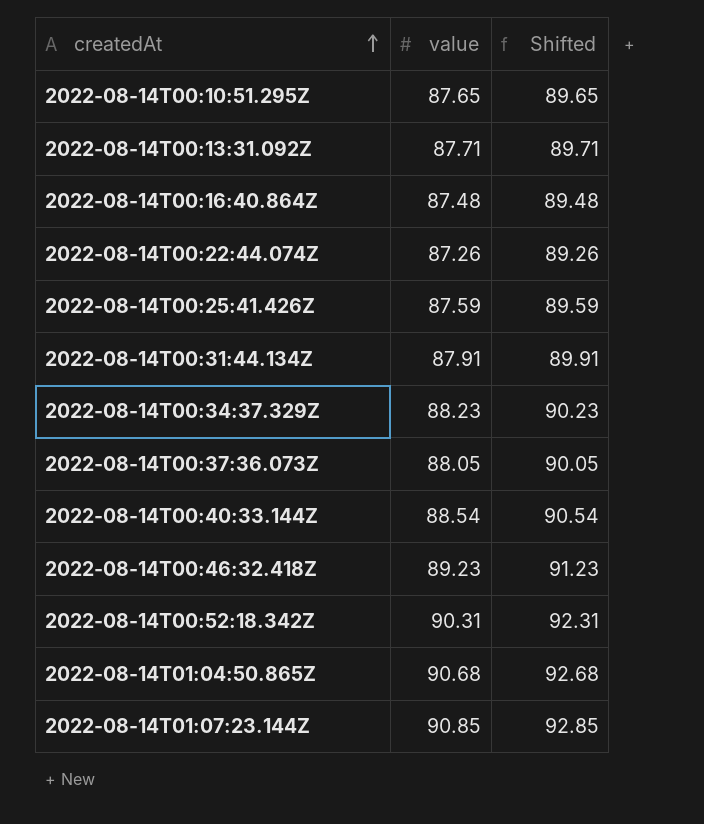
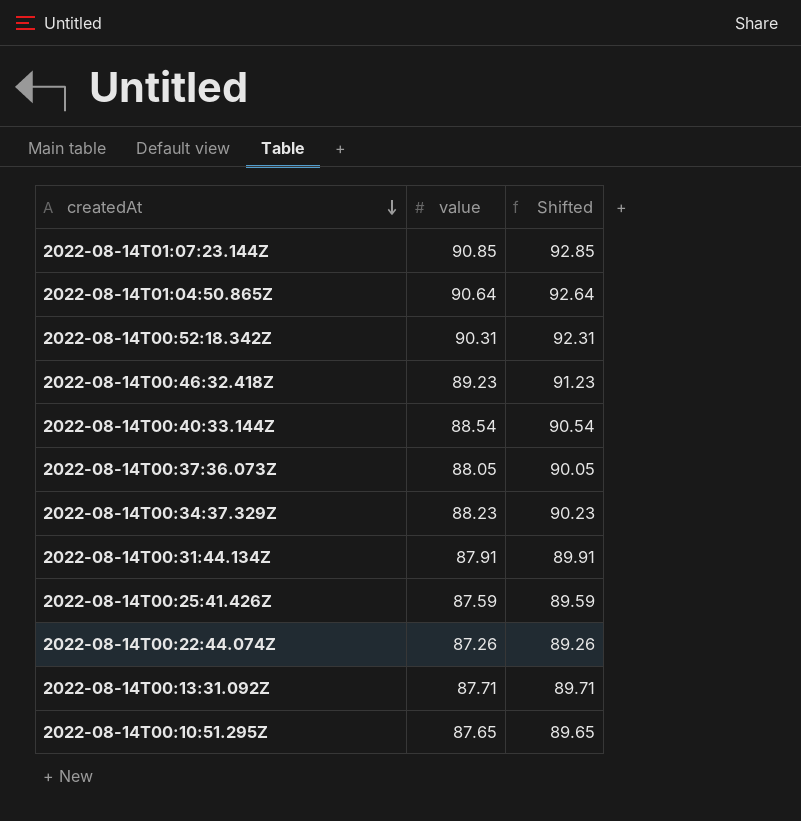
row order: createdAt ascending -> createdAt descending
row 2022-08-14T00:16:40.864Z: 87.48 | 89.48 -> none
2022-08-14T01:04:50.865Z | value: 90.68 -> 90.64
2022-08-14T01:04:50.865Z | Shifted: 92.68 -> 92.64

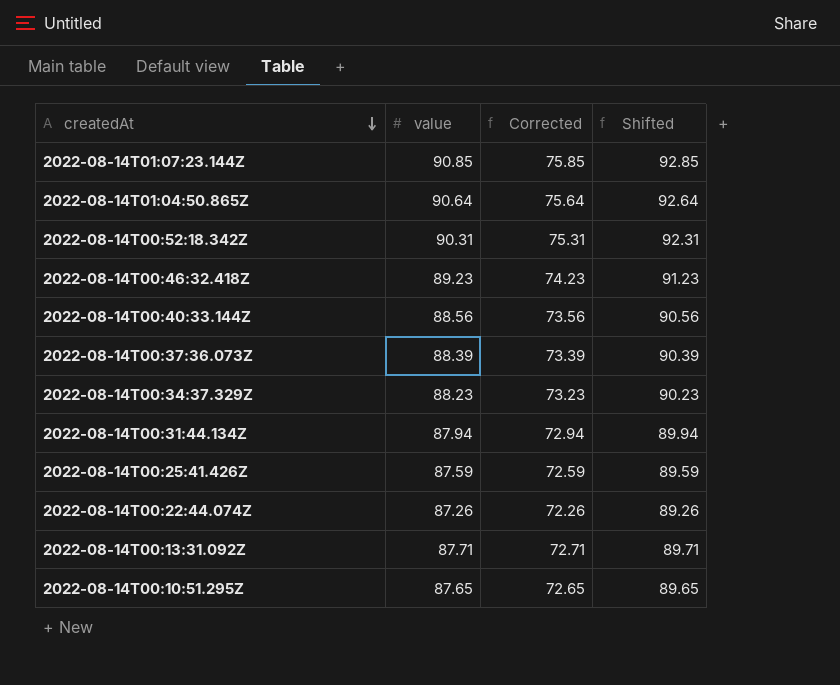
column Corrected | formula: none -> [value] - 15
2022-08-14T00:40:33.144Z | value: 88.54 -> 88.56
2022-08-14T00:40:33.144Z | Shifted: 90.54 -> 90.56
2022-08-14T00:37:36.073Z | value: 88.05 -> 88.39
2022-08-14T00:37:36.073Z | Shifted: 90.05 -> 90.39
2022-08-14T00:31:44.134Z | value: 87.91 -> 87.94
2022-08-14T00:31:44.134Z | Shifted: 89.91 -> 89.94

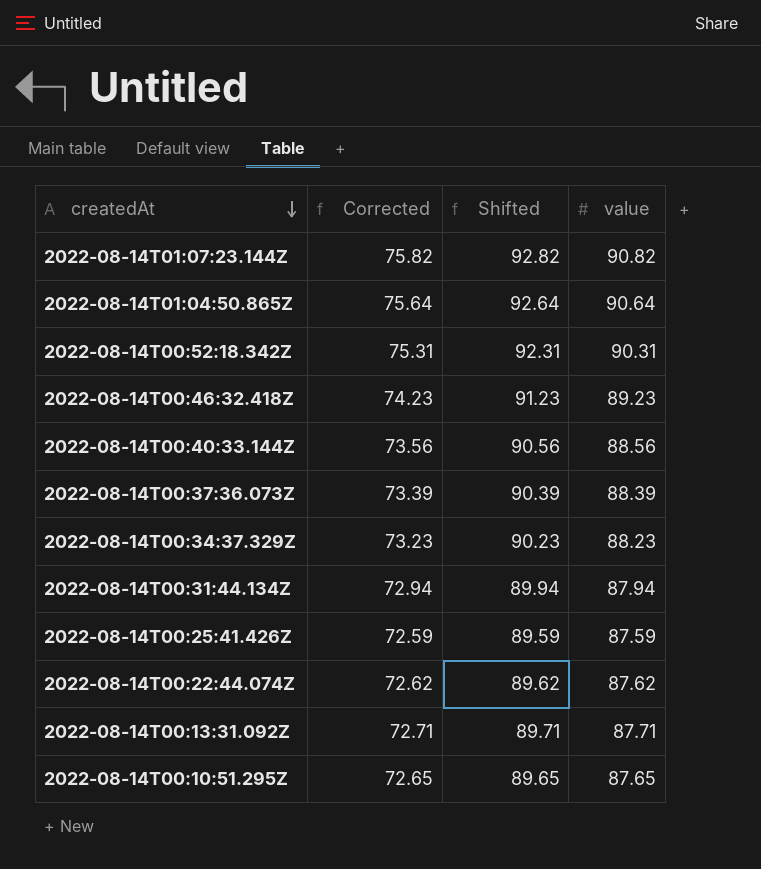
column value | position: 2 -> 4
2022-08-14T01:07:23.144Z | Corrected: 75.85 -> 75.82
2022-08-14T01:07:23.144Z | Shifted: 92.85 -> 92.82
2022-08-14T01:07:23.144Z | value: 90.85 -> 90.82
2022-08-14T00:22:44.074Z | Corrected: 72.26 -> 72.62
2022-08-14T00:22:44.074Z | Shifted: 89.26 -> 89.62
2022-08-14T00:22:44.074Z | value: 87.26 -> 87.62

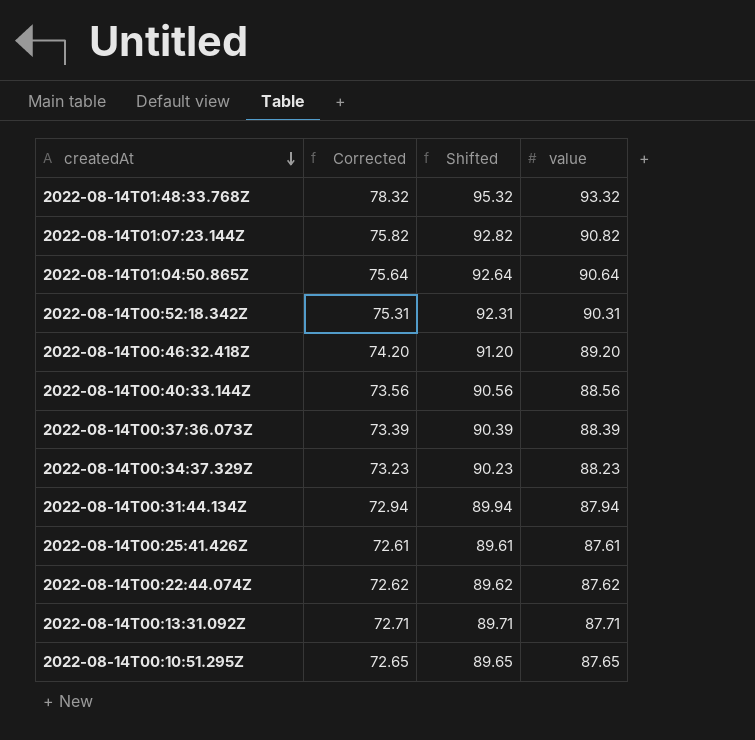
row 2022-08-14T01:48:33.768Z: none -> 78.32 | 95.32 | 93.32
2022-08-14T00:46:32.418Z | Corrected: 74.23 -> 74.20
2022-08-14T00:46:32.418Z | Shifted: 91.23 -> 91.20
2022-08-14T00:46:32.418Z | value: 89.23 -> 89.20
2022-08-14T00:25:41.426Z | Corrected: 72.59 -> 72.61
2022-08-14T00:25:41.426Z | Shifted: 89.59 -> 89.61
2022-08-14T00:25:41.426Z | value: 87.59 -> 87.61

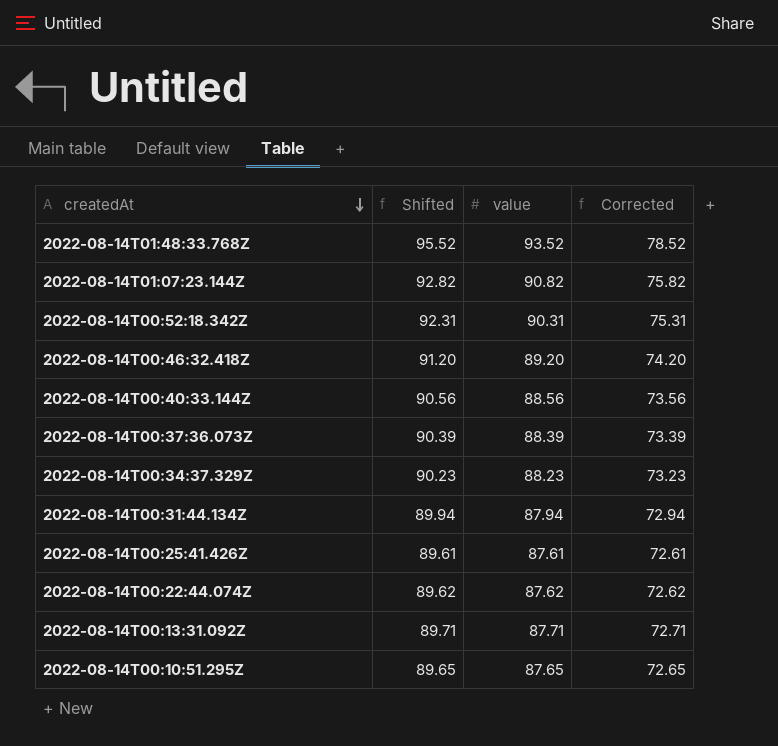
column Corrected | position: 2 -> 4
row 2022-08-14T01:04:50.865Z: 75.64 | 92.64 | 90.64 -> none
2022-08-14T01:48:33.768Z | Shifted: 95.32 -> 95.52
2022-08-14T01:48:33.768Z | value: 93.32 -> 93.52
2022-08-14T01:48:33.768Z | Corrected: 78.32 -> 78.52

